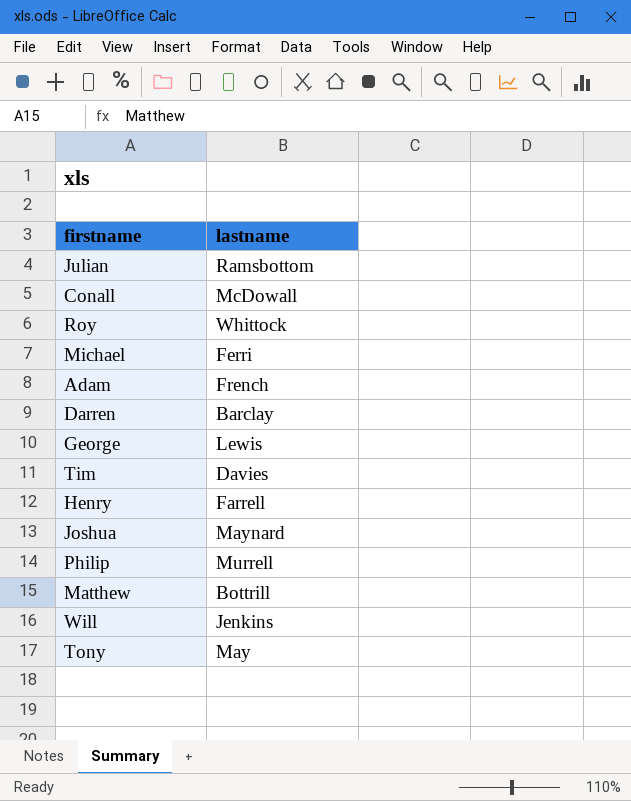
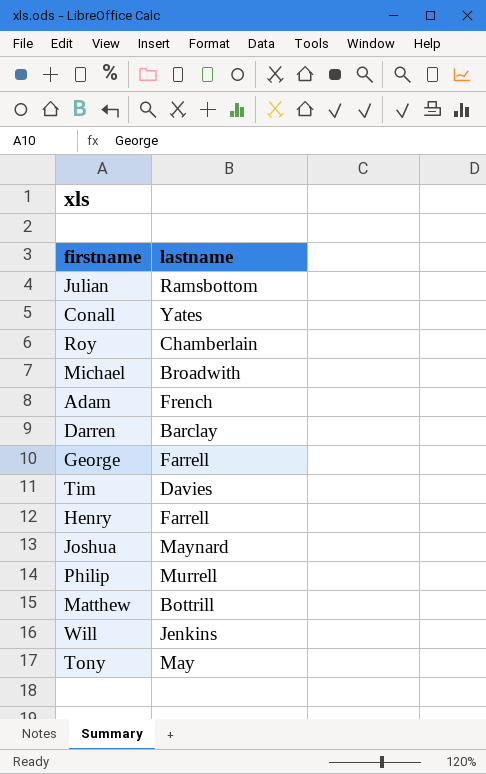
Conall | lastname: McDowall -> Yates
Roy | lastname: Whittock -> Chamberlain
Michael | lastname: Ferri -> Broadwith
George | lastname: Lewis -> Farrell

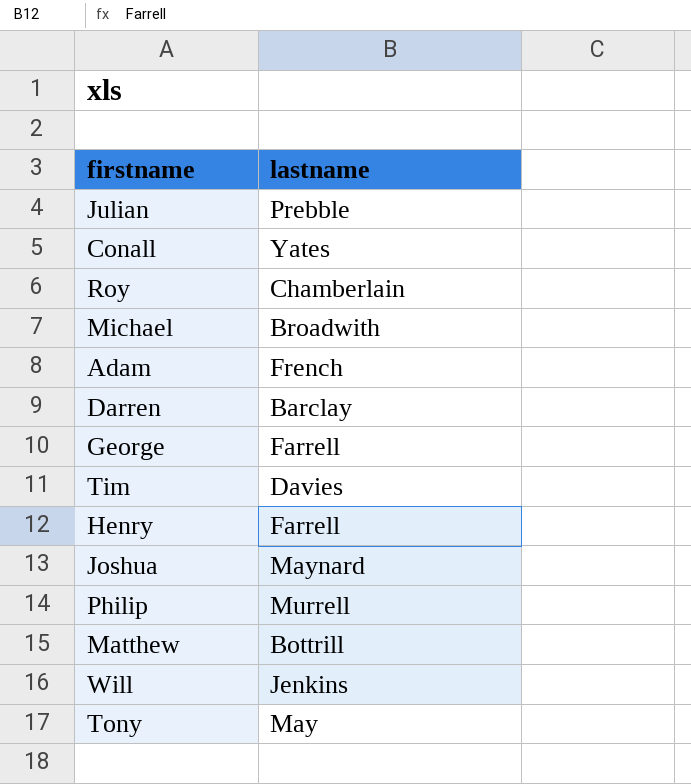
Julian | lastname: Ramsbottom -> Prebble

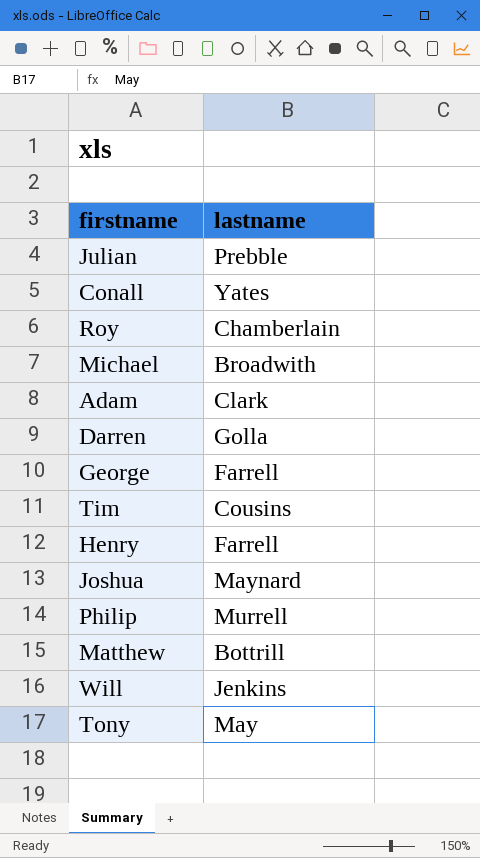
Adam | lastname: French -> Clark
Darren | lastname: Barclay -> Golla
Tim | lastname: Davies -> Cousins

